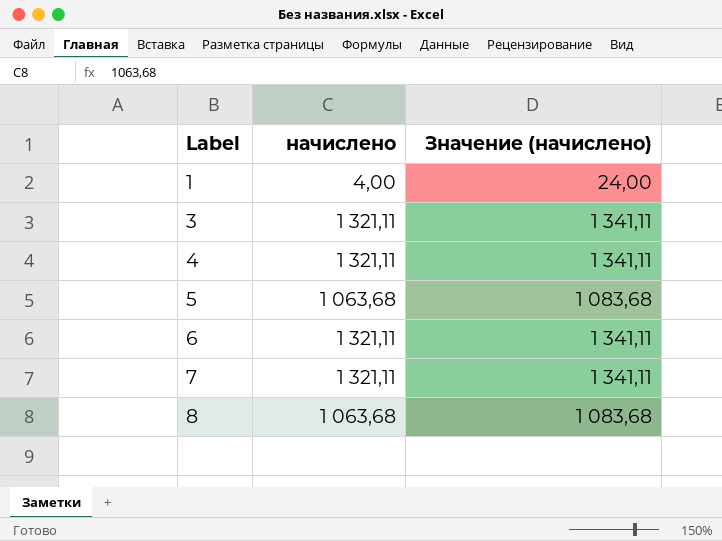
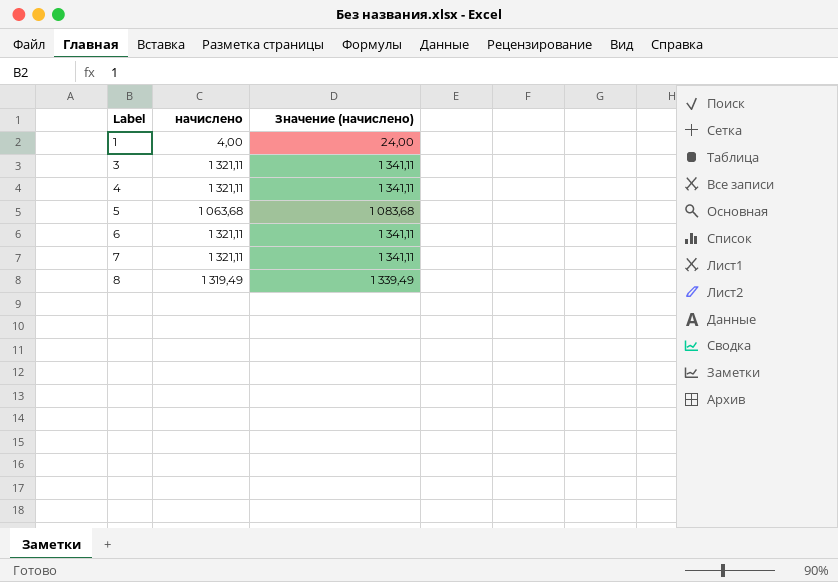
8 | начислено: 1 063,68 -> 1 319,49
8 | Значение (начислено): 1 083,68 -> 1 339,49

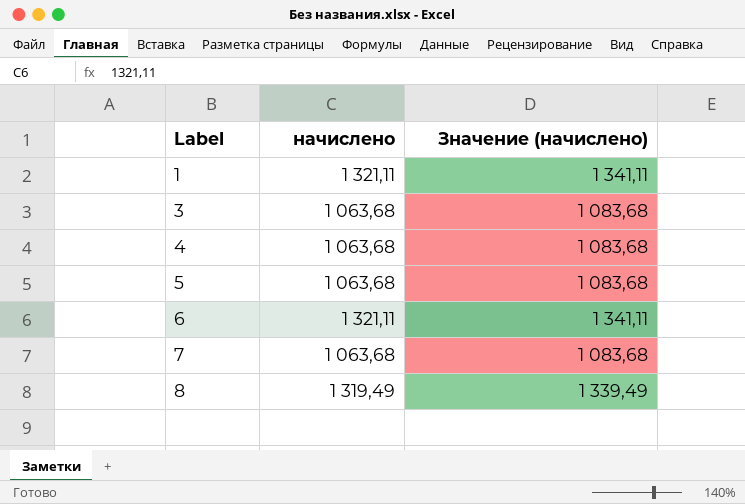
1 | начислено: 4,00 -> 1 321,11
1 | Значение (начислено): 24,00 -> 1 341,11
3 | начислено: 1 321,11 -> 1 063,68
3 | Значение (начислено): 1 341,11 -> 1 083,68
4 | начислено: 1 321,11 -> 1 063,68
4 | Значение (начислено): 1 341,11 -> 1 083,68
7 | начислено: 1 321,11 -> 1 063,68
7 | Значение (начислено): 1 341,11 -> 1 083,68

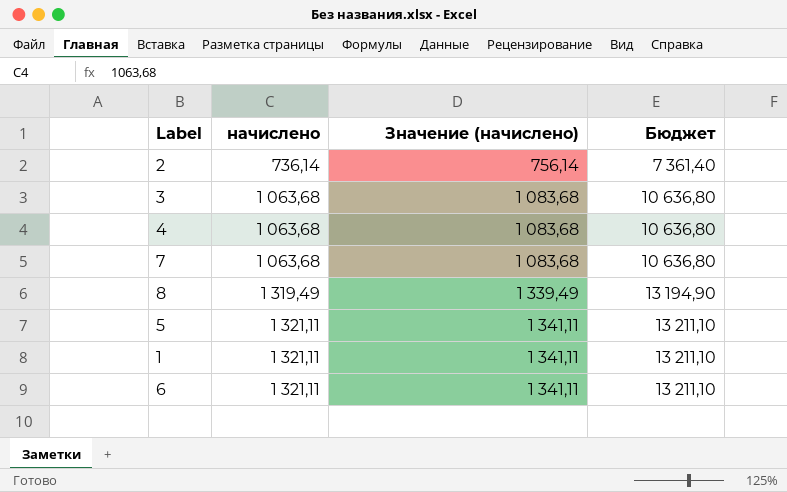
row order: Label ascending -> начислено ascending
column Бюджет | formula: none -> [начислено] * 10
row 2: none -> 736,14 | 756,14 | 7 361,40
5 | начислено: 1 063,68 -> 1 321,11
5 | Значение (начислено): 1 083,68 -> 1 341,11

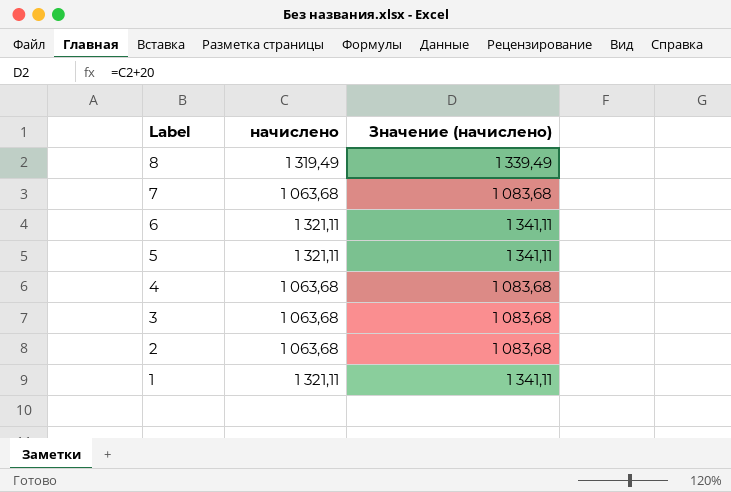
row order: начислено ascending -> Label descending
column Бюджет | formula: [начислено] * 10 -> none
2 | начислено: 736,14 -> 1 063,68
2 | Значение (начислено): 756,14 -> 1 083,68

